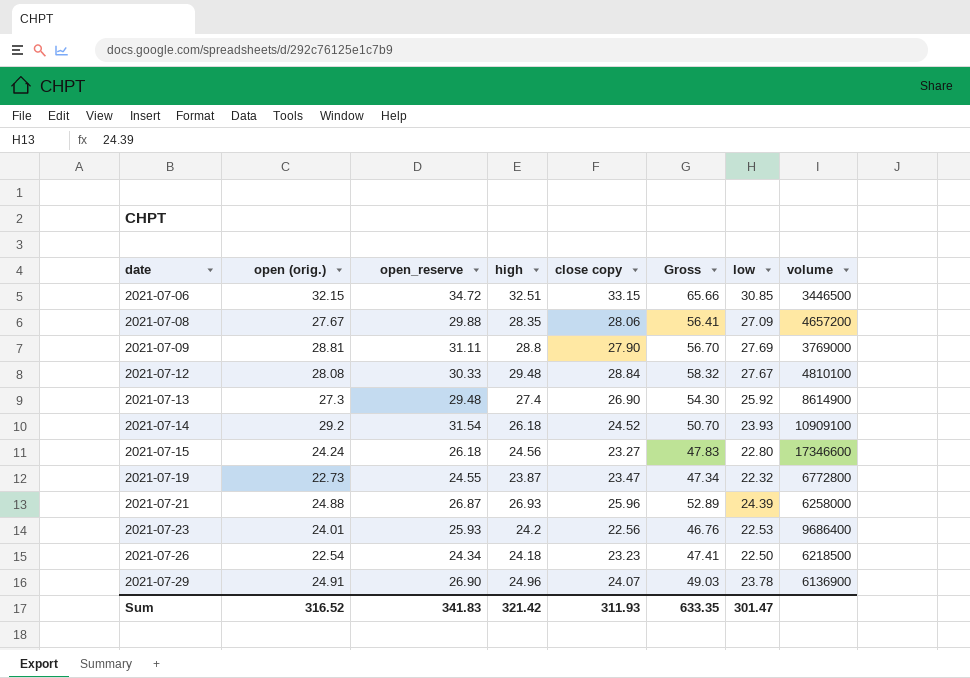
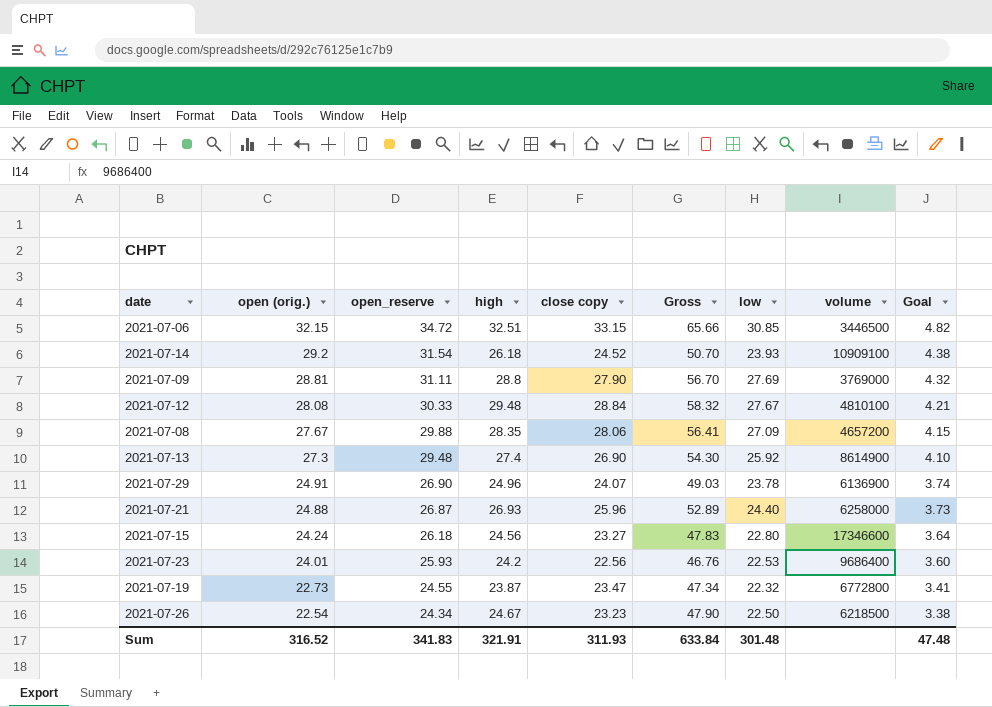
row order: date ascending -> open (orig.) descending
column Goal | formula: none -> [open (orig.)] * 0.15
2021-07-21 | low: 24.39 -> 24.40
2021-07-26 | high: 24.18 -> 24.67
2021-07-26 | Gross: 47.41 -> 47.90
Sum | high: 321.42 -> 321.91
Sum | Gross: 633.35 -> 633.84
Sum | low: 301.47 -> 301.48

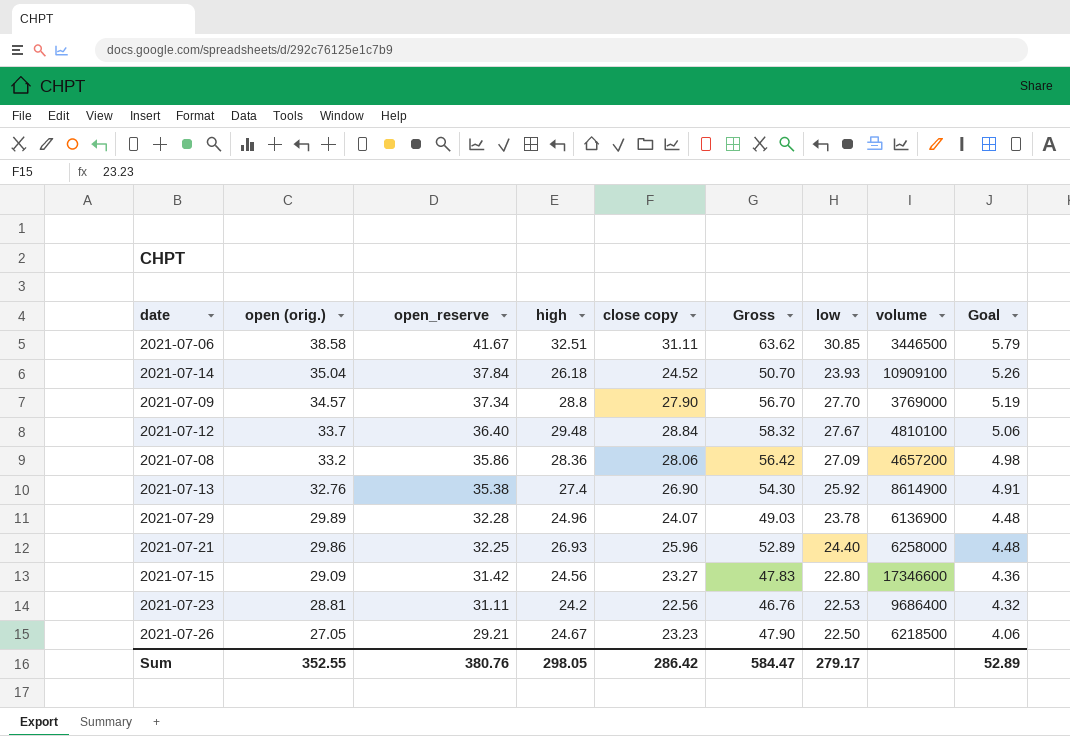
row 2021-07-19: 22.73 | 24.55 | 23.87 | 23.47 | 47.34 | 22.32 | 6772800 | 3.41 -> none
2021-07-06 | open (orig.): 32.15 -> 38.58
2021-07-06 | open_reserve: 34.72 -> 41.67
2021-07-06 | close copy: 33.15 -> 31.11
2021-07-06 | Gross: 65.66 -> 63.62
2021-07-06 | Goal: 4.82 -> 5.79
2021-07-14 | open (orig.): 29.2 -> 35.04
2021-07-14 | open_reserve: 31.54 -> 37.84
2021-07-14 | Goal: 4.38 -> 5.26
2021-07-09 | open (orig.): 28.81 -> 34.57
2021-07-09 | open_reserve: 31.11 -> 37.34
2021-07-09 | low: 27.69 -> 27.70
2021-07-09 | Goal: 4.32 -> 5.19
2021-07-12 | open (orig.): 28.08 -> 33.7
2021-07-12 | open_reserve: 30.33 -> 36.40
2021-07-12 | Goal: 4.21 -> 5.06
2021-07-08 | open (orig.): 27.67 -> 33.2
2021-07-08 | open_reserve: 29.88 -> 35.86
2021-07-08 | high: 28.35 -> 28.36
2021-07-08 | Gross: 56.41 -> 56.42
2021-07-08 | Goal: 4.15 -> 4.98
2021-07-13 | open (orig.): 27.3 -> 32.76
2021-07-13 | open_reserve: 29.48 -> 35.38
2021-07-13 | Goal: 4.10 -> 4.91
2021-07-29 | open (orig.): 24.91 -> 29.89
2021-07-29 | open_reserve: 26.90 -> 32.28
2021-07-29 | Goal: 3.74 -> 4.48
2021-07-21 | open (orig.): 24.88 -> 29.86
2021-07-21 | open_reserve: 26.87 -> 32.25
2021-07-21 | Goal: 3.73 -> 4.48
2021-07-15 | open (orig.): 24.24 -> 29.09
2021-07-15 | open_reserve: 26.18 -> 31.42
2021-07-15 | Goal: 3.64 -> 4.36
2021-07-23 | open (orig.): 24.01 -> 28.81
2021-07-23 | open_reserve: 25.93 -> 31.11
2021-07-23 | Goal: 3.60 -> 4.32
2021-07-26 | open (orig.): 22.54 -> 27.05
2021-07-26 | open_reserve: 24.34 -> 29.21
2021-07-26 | Goal: 3.38 -> 4.06
Sum | open (orig.): 316.52 -> 352.55
Sum | open_reserve: 341.83 -> 380.76
Sum | high: 321.91 -> 298.05
Sum | close copy: 311.93 -> 286.42
Sum | Gross: 633.84 -> 584.47
Sum | low: 301.48 -> 279.17
Sum | Goal: 47.48 -> 52.89

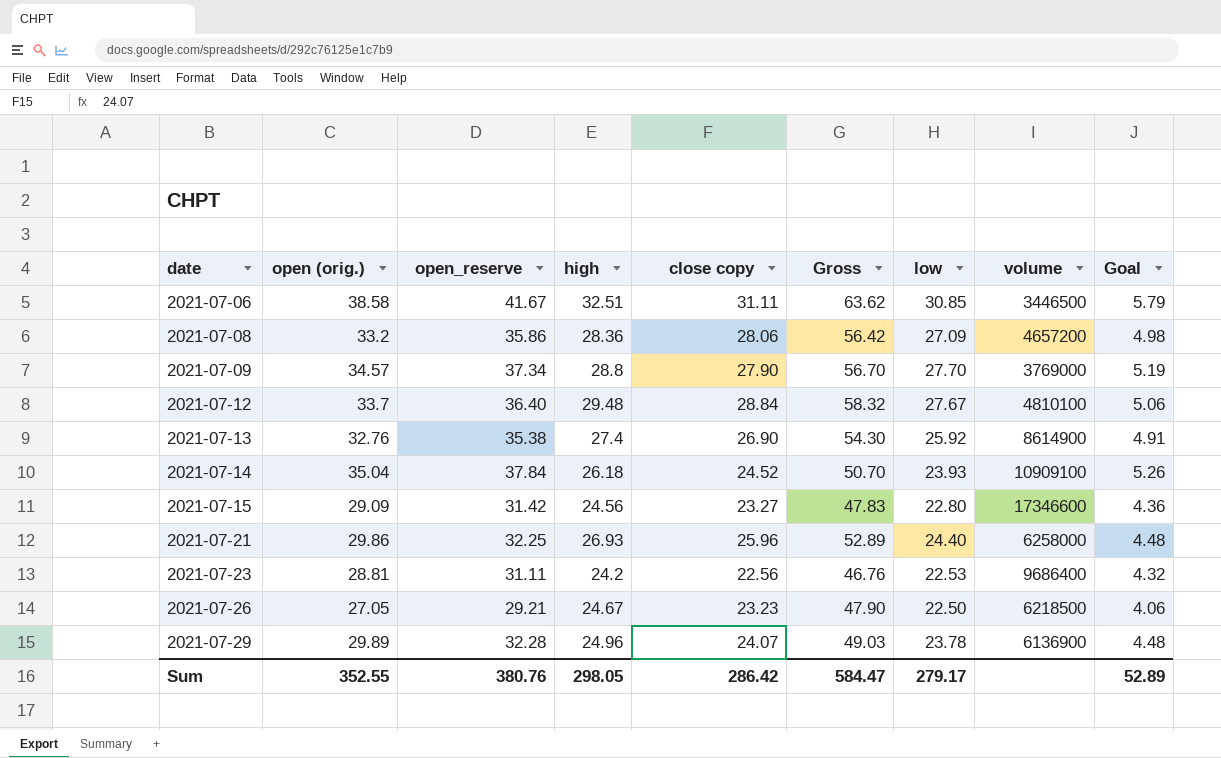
row order: open (orig.) descending -> date ascending

